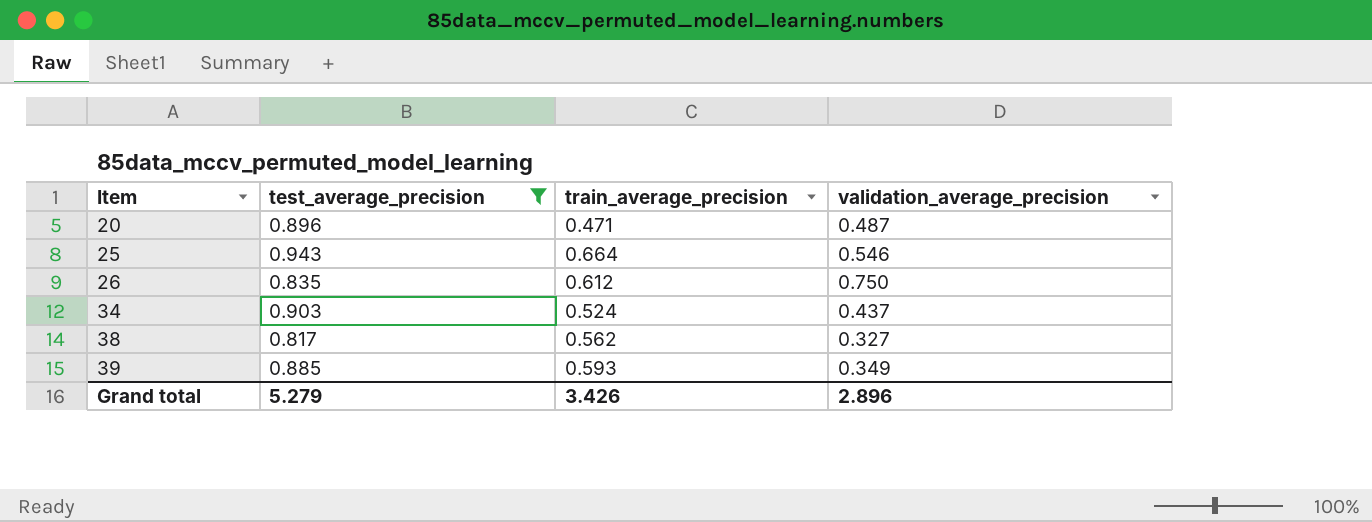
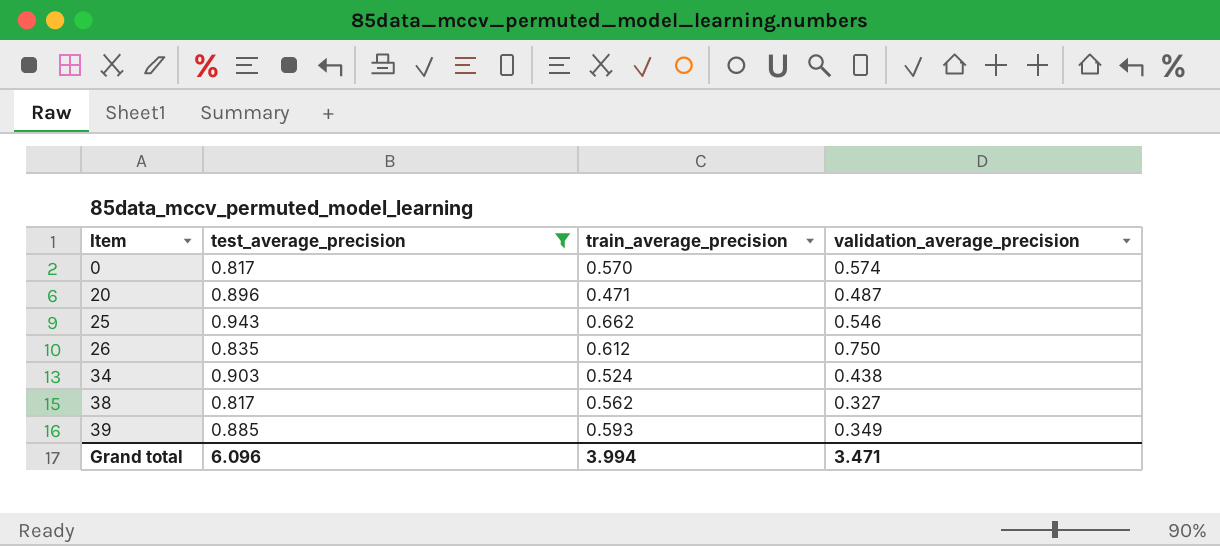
row 0: none -> 0.817 | 0.570 | 0.574
25 | train_average_precision: 0.664 -> 0.662
34 | validation_average_precision: 0.437 -> 0.438
Grand total | test_average_precision: 5.279 -> 6.096
Grand total | train_average_precision: 3.426 -> 3.994
Grand total | validation_average_precision: 2.896 -> 3.471

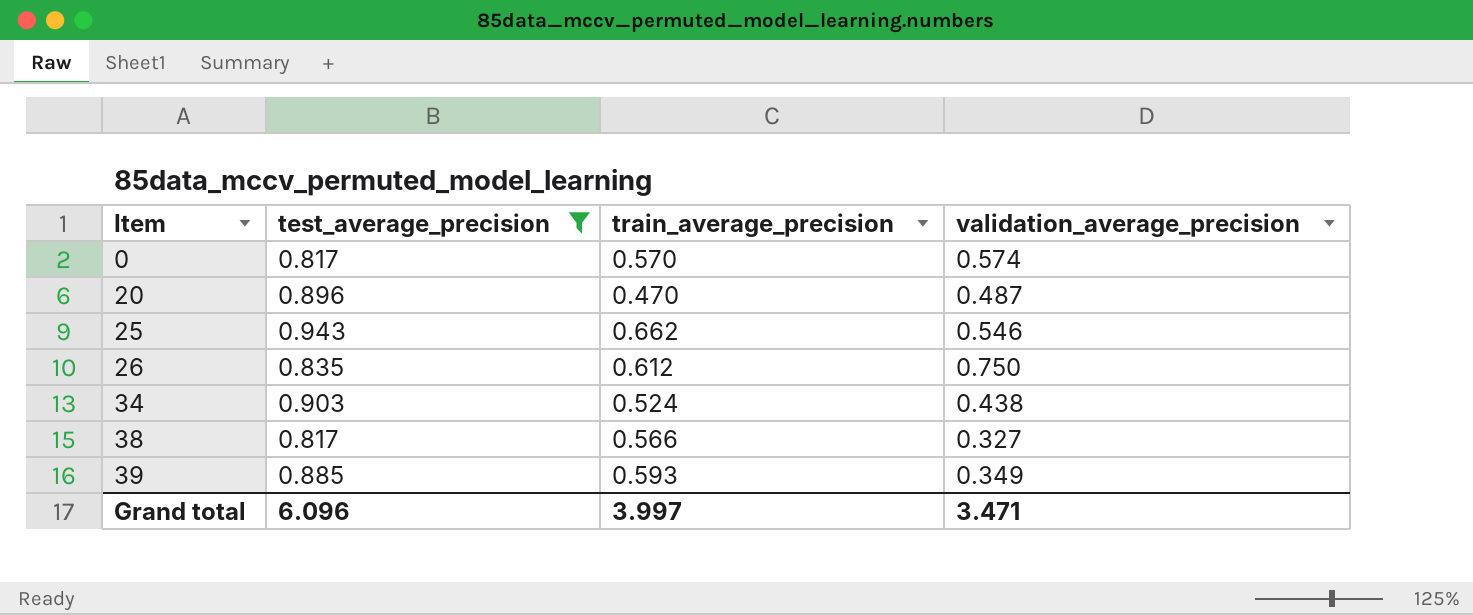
20 | train_average_precision: 0.471 -> 0.470
38 | train_average_precision: 0.562 -> 0.566
Grand total | train_average_precision: 3.994 -> 3.997

